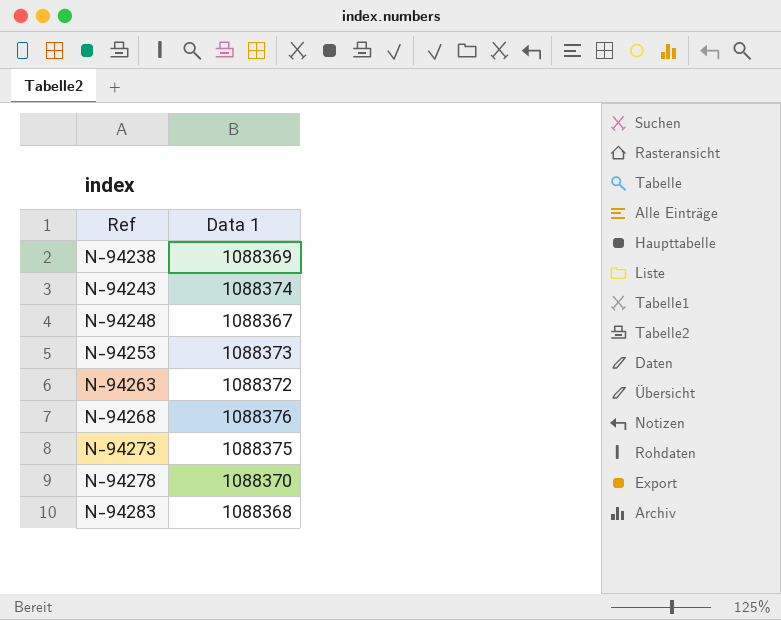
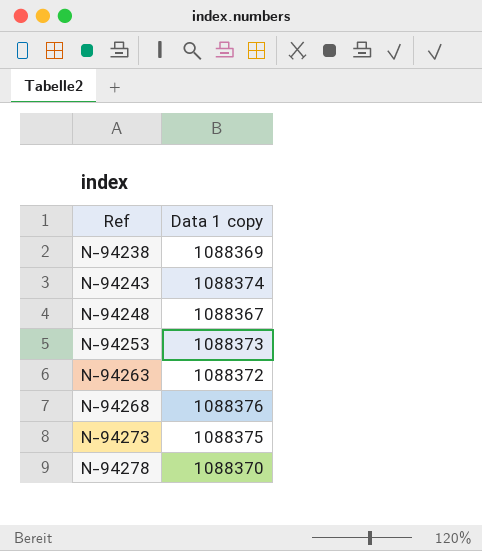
column name: Data 1 -> Data 1 copy
row N-94283: 1088368 -> none

